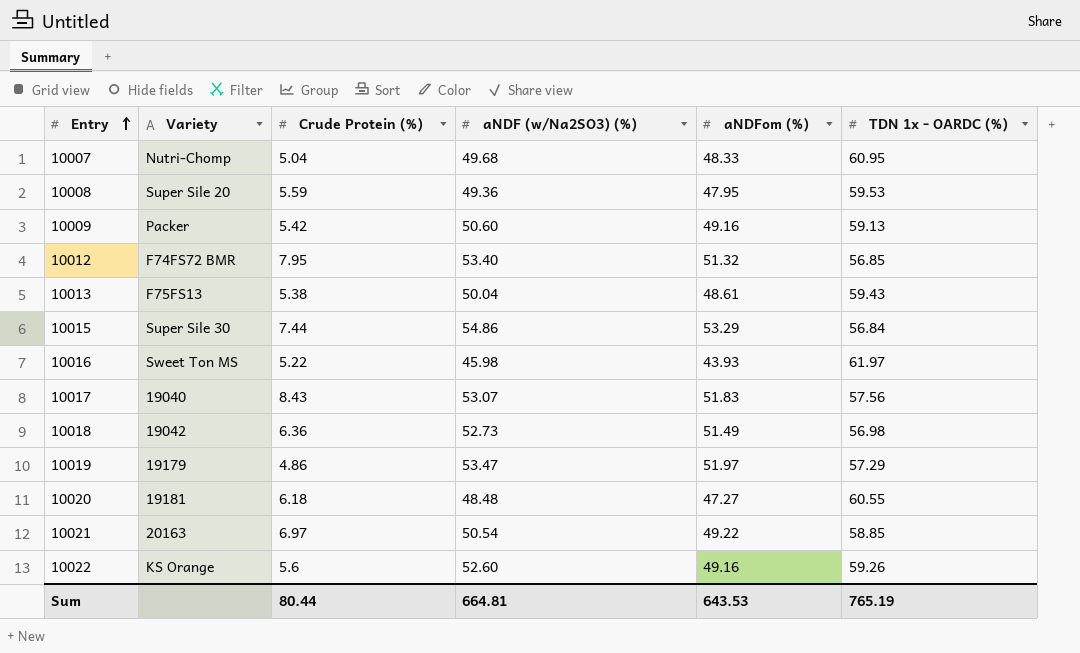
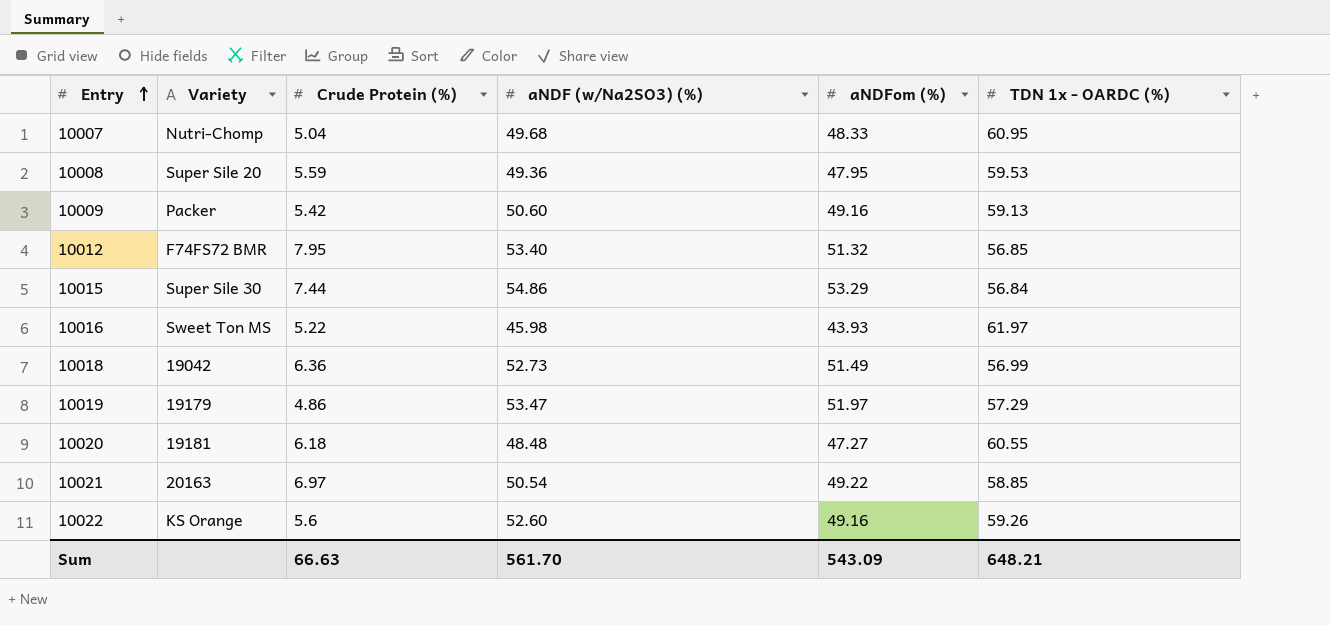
row 10013: F75FS13 | 5.38 | 50.04 | 48.61 | 59.43 -> none
row 10017: 19040 | 8.43 | 53.07 | 51.83 | 57.56 -> none
10018 | TDN 1x - OARDC (%): 56.98 -> 56.99
Sum | Crude Protein (%): 80.44 -> 66.63
Sum | aNDF (w/Na2SO3) (%): 664.81 -> 561.70
Sum | aNDFom (%): 643.53 -> 543.09
Sum | TDN 1x - OARDC (%): 765.19 -> 648.21

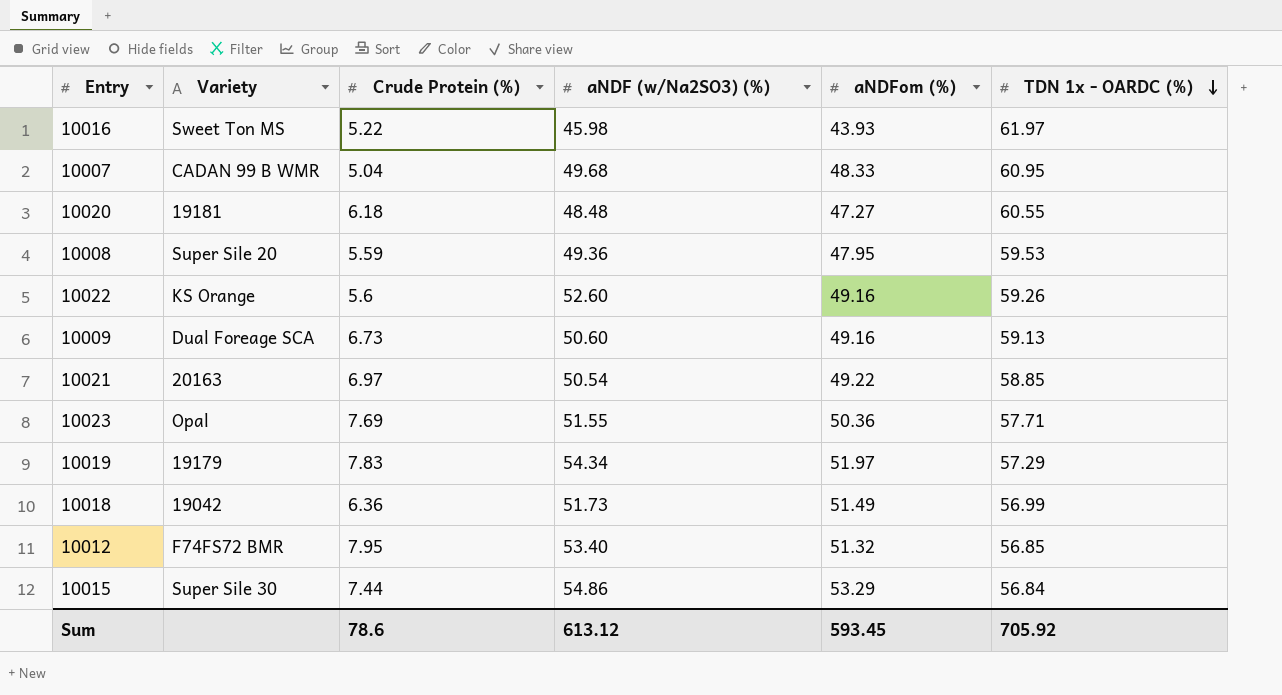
row order: Entry ascending -> TDN 1x - OARDC (%) descending
10007 | Variety: Nutri-Chomp -> CADAN 99 B WMR
10009 | Variety: Packer -> Dual Foreage SCA
10009 | Crude Protein (%): 5.42 -> 6.73
row 10023: none -> Opal | 7.69 | 51.55 | 50.36 | 57.71
10019 | Crude Protein (%): 4.86 -> 7.83
10019 | aNDF (w/Na2SO3) (%): 53.47 -> 54.34
10018 | aNDF (w/Na2SO3) (%): 52.73 -> 51.73
Sum | Crude Protein (%): 66.63 -> 78.6
Sum | aNDF (w/Na2SO3) (%): 561.70 -> 613.12
Sum | aNDFom (%): 543.09 -> 593.45
Sum | TDN 1x - OARDC (%): 648.21 -> 705.92

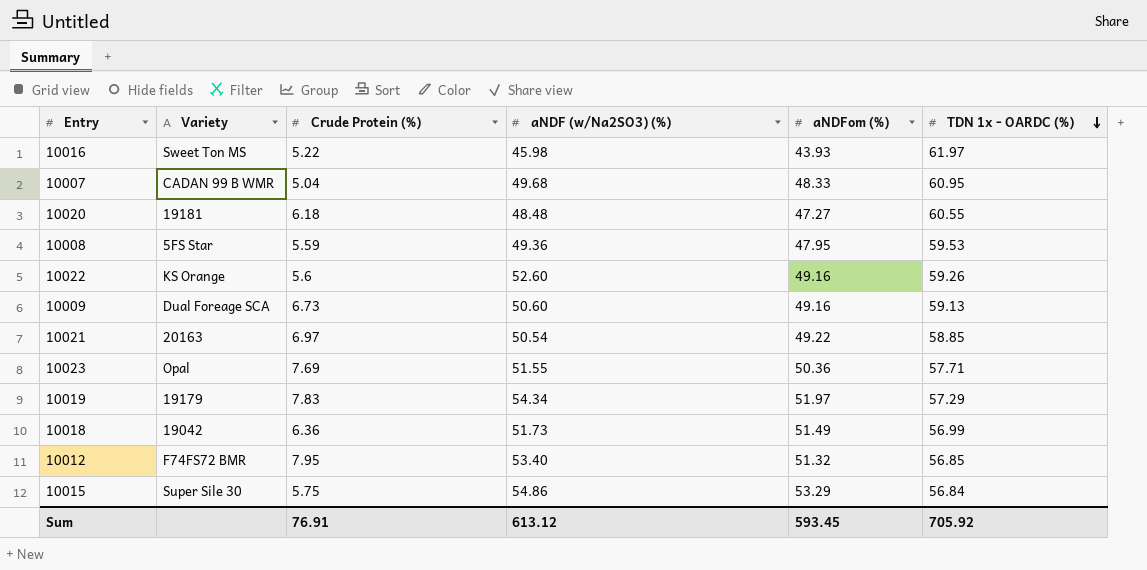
10008 | Variety: Super Sile 20 -> 5FS Star
10015 | Crude Protein (%): 7.44 -> 5.75
Sum | Crude Protein (%): 78.6 -> 76.91

